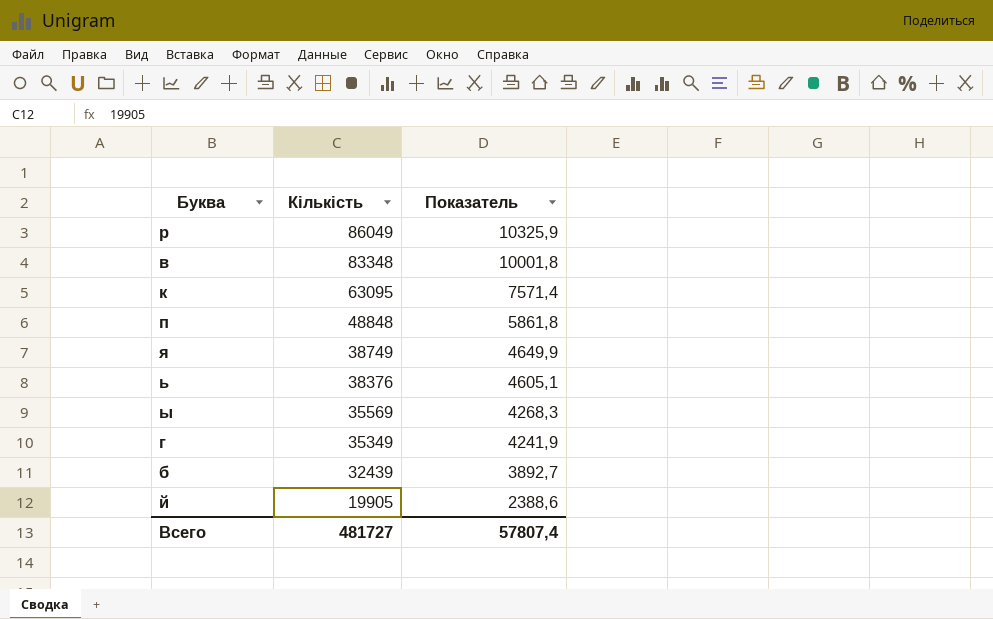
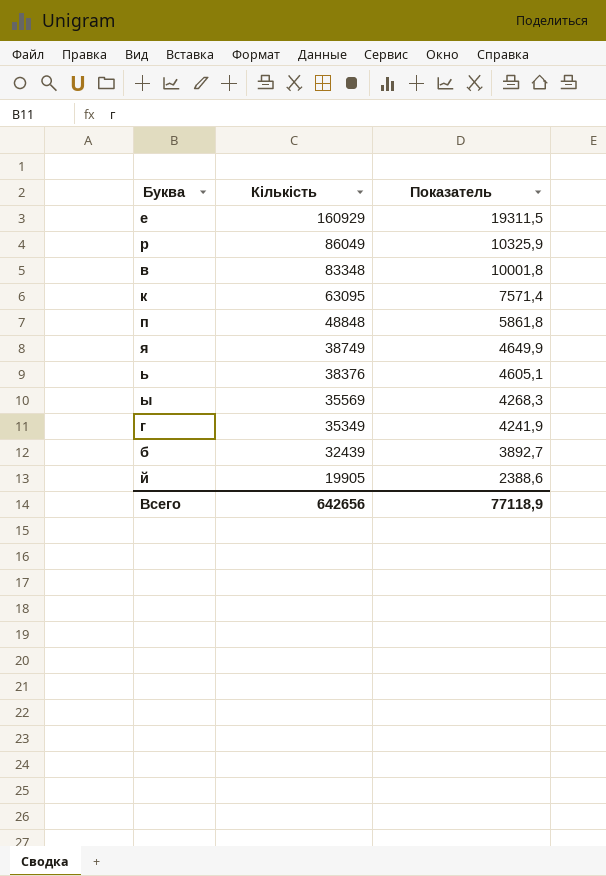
row е: none -> 160929 | 19311,5
Всего | Кількість: 481727 -> 642656
Всего | Показатель: 57807,4 -> 77118,9

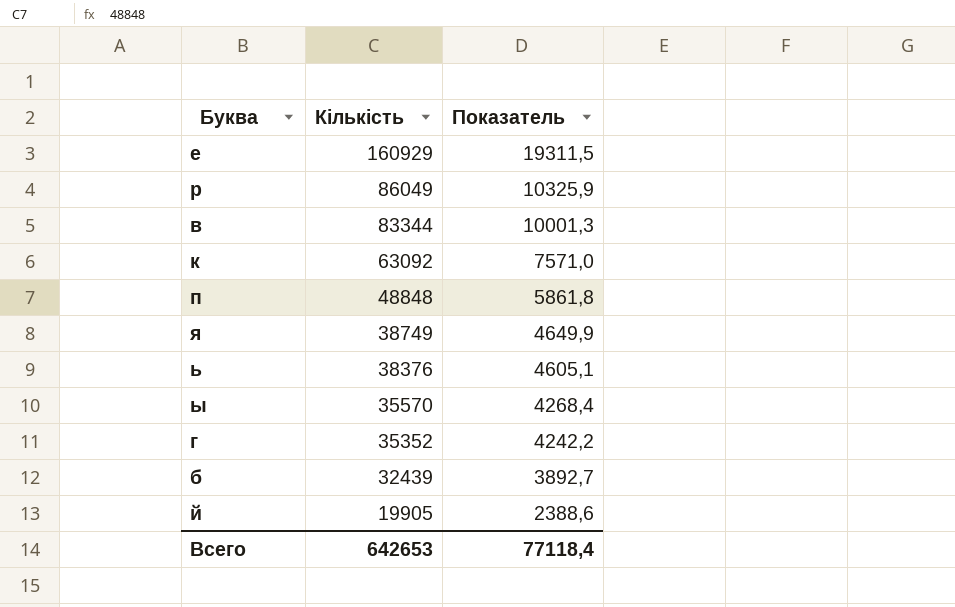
в | Кількість: 83348 -> 83344
в | Показатель: 10001,8 -> 10001,3
к | Кількість: 63095 -> 63092
к | Показатель: 7571,4 -> 7571,0
ы | Кількість: 35569 -> 35570
ы | Показатель: 4268,3 -> 4268,4
г | Кількість: 35349 -> 35352
г | Показатель: 4241,9 -> 4242,2
Всего | Кількість: 642656 -> 642653
Всего | Показатель: 77118,9 -> 77118,4

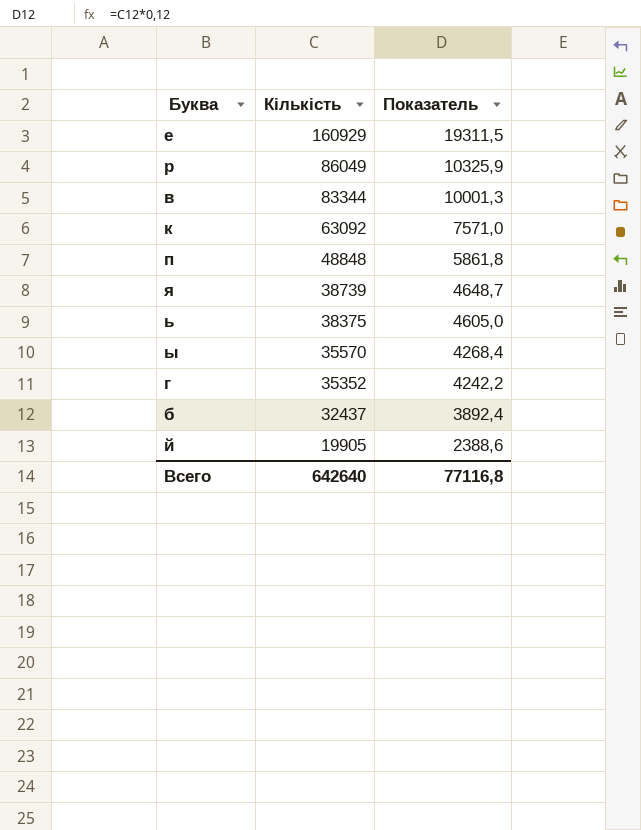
я | Кількість: 38749 -> 38739
я | Показатель: 4649,9 -> 4648,7
ь | Кількість: 38376 -> 38375
ь | Показатель: 4605,1 -> 4605,0
б | Кількість: 32439 -> 32437
б | Показатель: 3892,7 -> 3892,4
Всего | Кількість: 642653 -> 642640
Всего | Показатель: 77118,4 -> 77116,8

